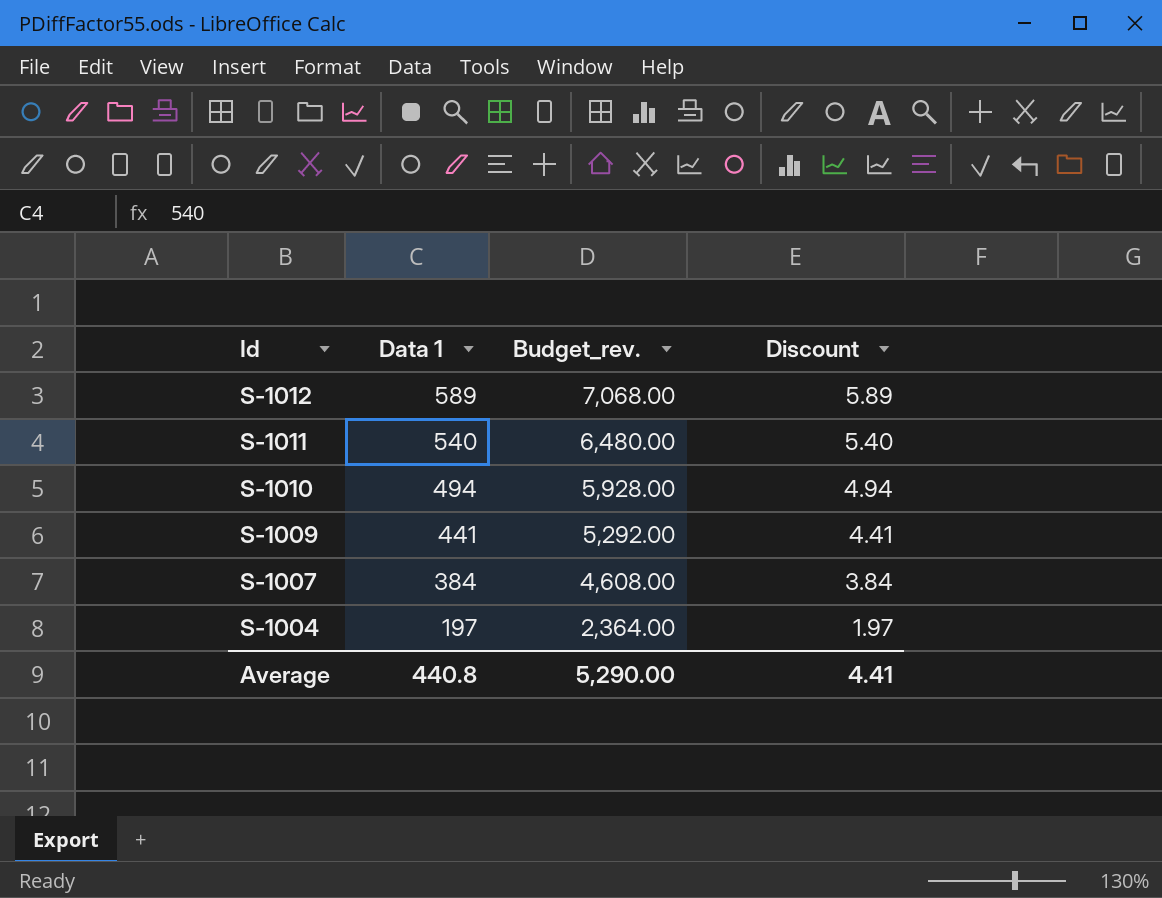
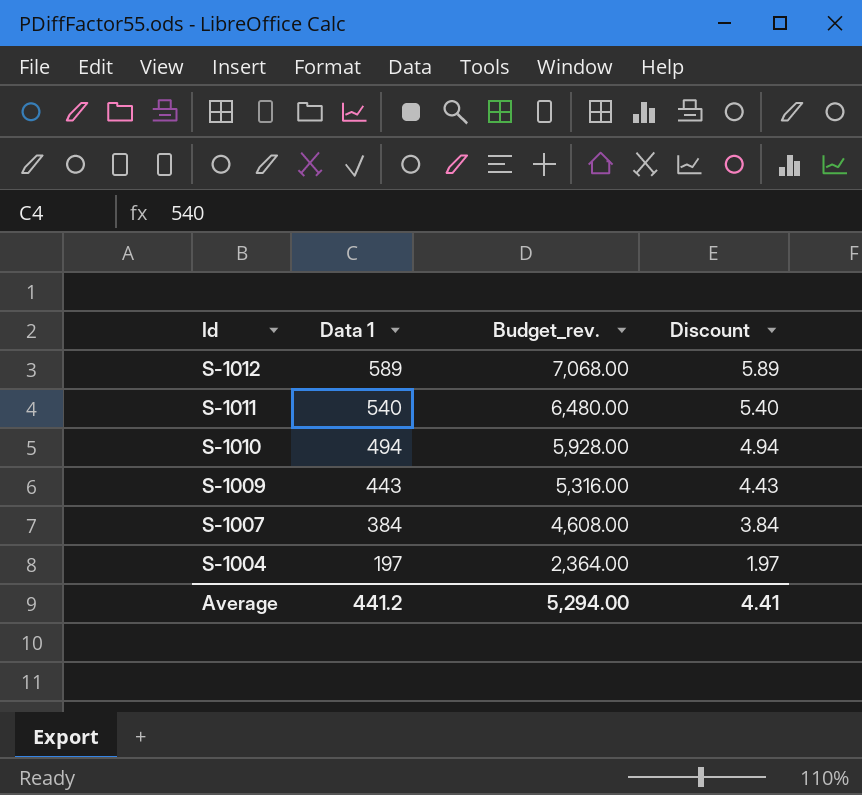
S-1009 | Data 1: 441 -> 443
S-1009 | Budget_rev.: 5,292.00 -> 5,316.00
S-1009 | Discount: 4.41 -> 4.43
Average | Data 1: 440.8 -> 441.2
Average | Budget_rev.: 5,290.00 -> 5,294.00

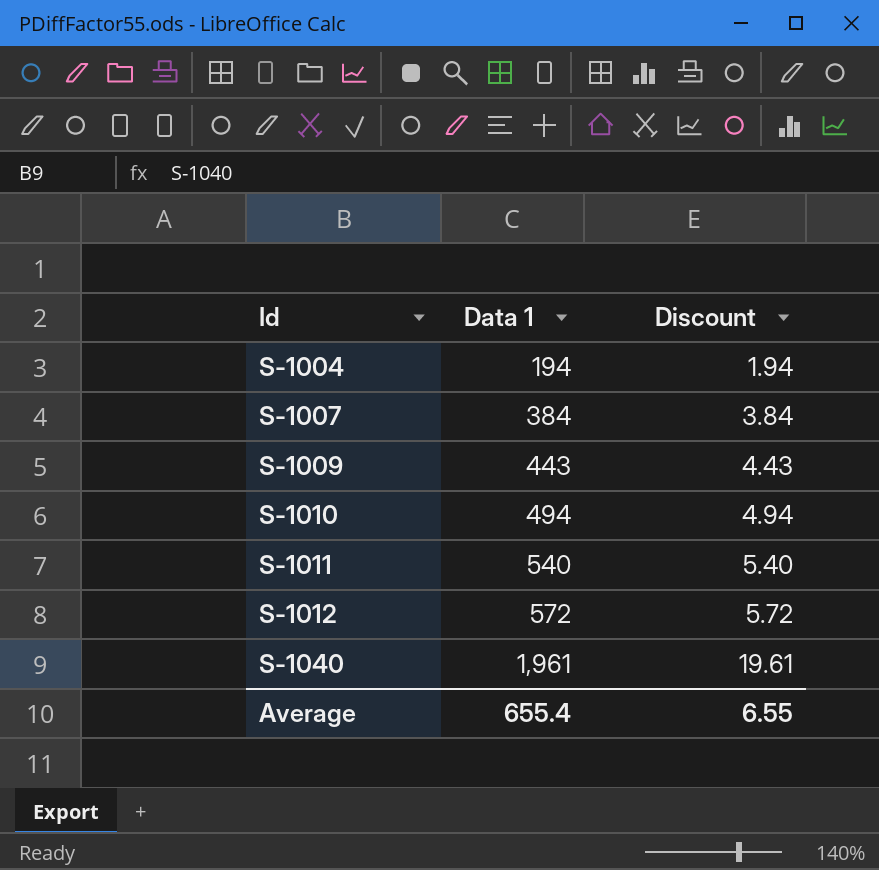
row order: Id descending -> Id ascending
column Budget_rev. | formula: [Data 1] * 12 -> none
S-1004 | Data 1: 197 -> 194
S-1004 | Discount: 1.97 -> 1.94
S-1012 | Data 1: 589 -> 572
S-1012 | Discount: 5.89 -> 5.72
row S-1040: none -> 1,961 | 19.61
Average | Data 1: 441.2 -> 655.4
Average | Discount: 4.41 -> 6.55

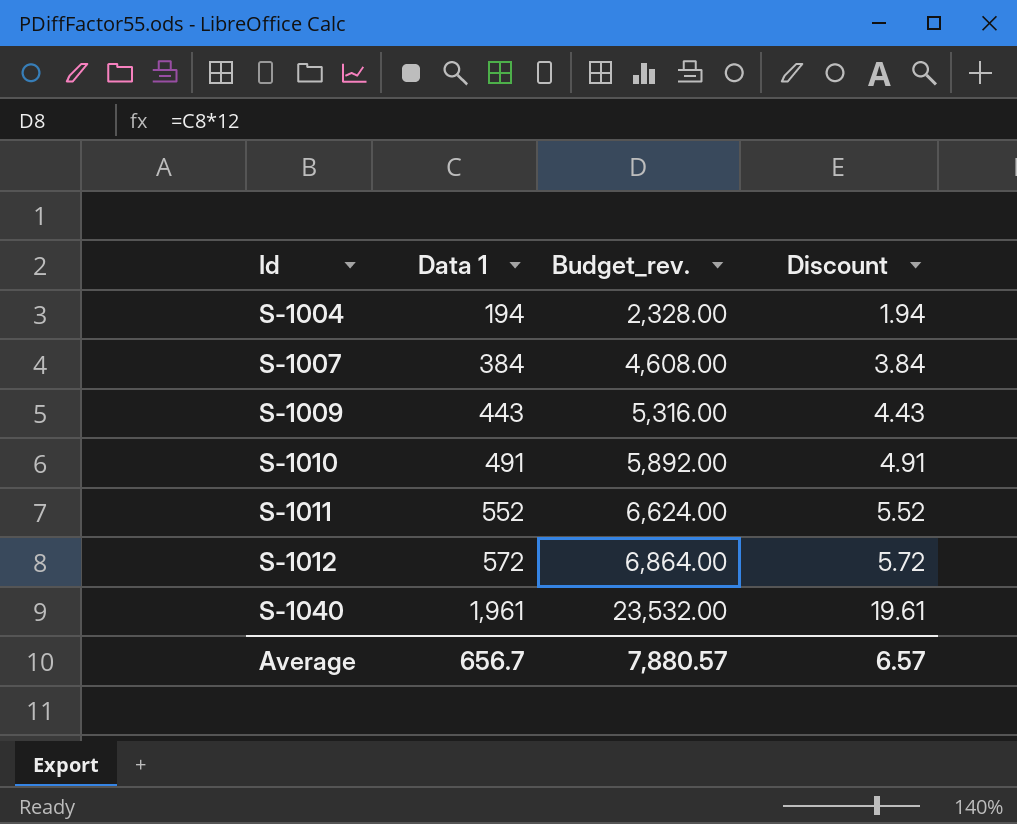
column Budget_rev. | formula: none -> [Data 1] * 12
S-1010 | Data 1: 494 -> 491
S-1010 | Discount: 4.94 -> 4.91
S-1011 | Data 1: 540 -> 552
S-1011 | Discount: 5.40 -> 5.52
Average | Data 1: 655.4 -> 656.7
Average | Discount: 6.55 -> 6.57

